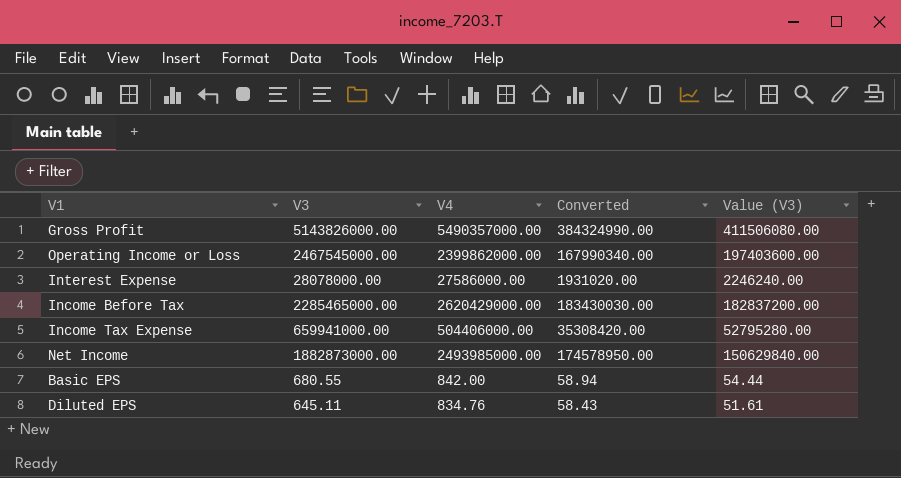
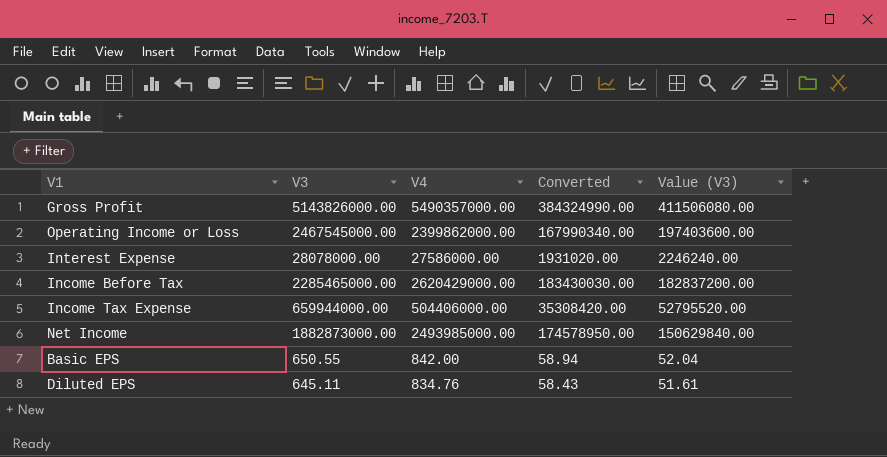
Income Tax Expense | V3: 659941000.00 -> 659944000.00
Income Tax Expense | Value (V3): 52795280.00 -> 52795520.00
Basic EPS | V3: 680.55 -> 650.55
Basic EPS | Value (V3): 54.44 -> 52.04

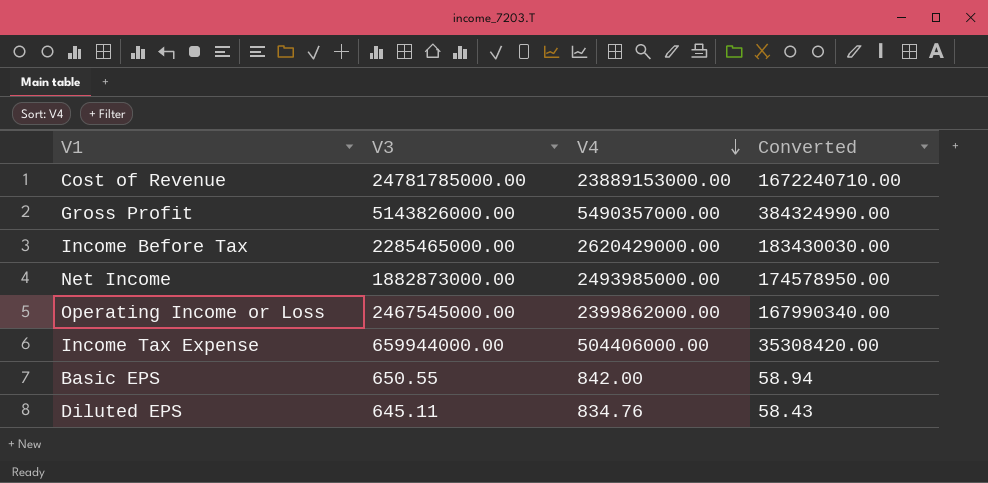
row order: none -> V4 descending
column Value (V3) | formula: [V3] * 0.08 -> none
row Interest Expense: 28078000.00 | 27586000.00 | 1931020.00 | 2246240.00 -> none
row Cost of Revenue: none -> 24781785000.00 | 23889153000.00 | 1672240710.00

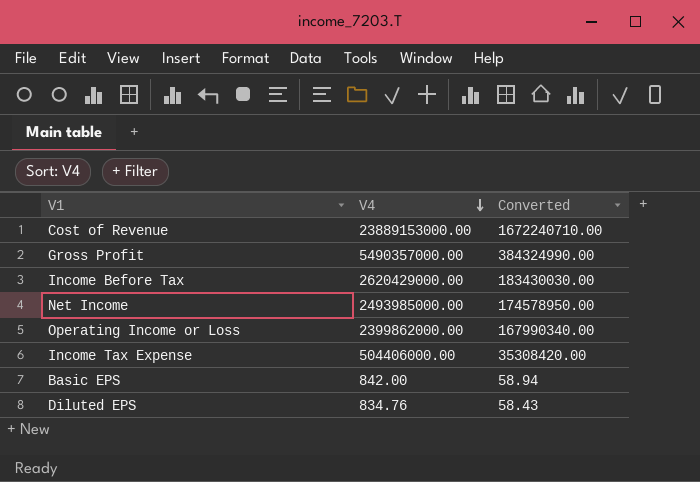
column V3 | position: 2 -> none

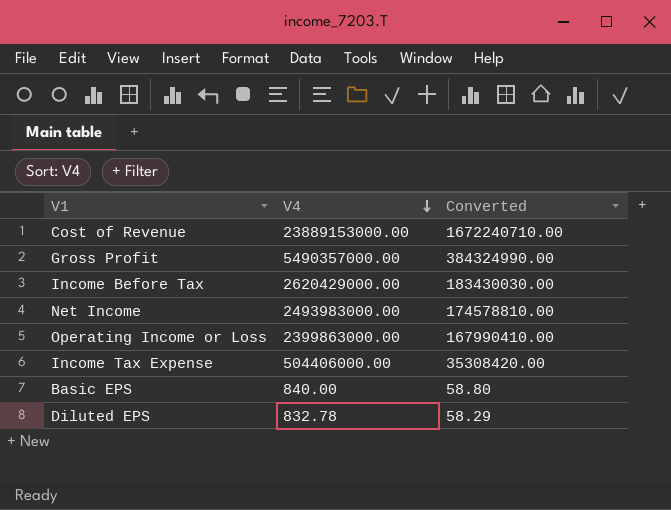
Net Income | V4: 2493985000.00 -> 2493983000.00
Net Income | Converted: 174578950.00 -> 174578810.00
Operating Income or Loss | V4: 2399862000.00 -> 2399863000.00
Operating Income or Loss | Converted: 167990340.00 -> 167990410.00
Basic EPS | V4: 842.00 -> 840.00
Basic EPS | Converted: 58.94 -> 58.80
Diluted EPS | V4: 834.76 -> 832.78
Diluted EPS | Converted: 58.43 -> 58.29

